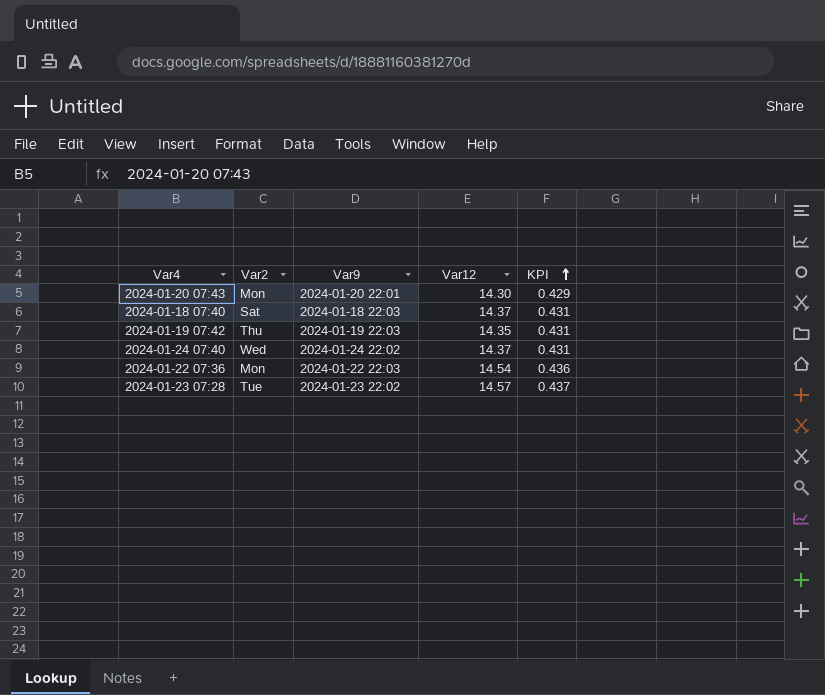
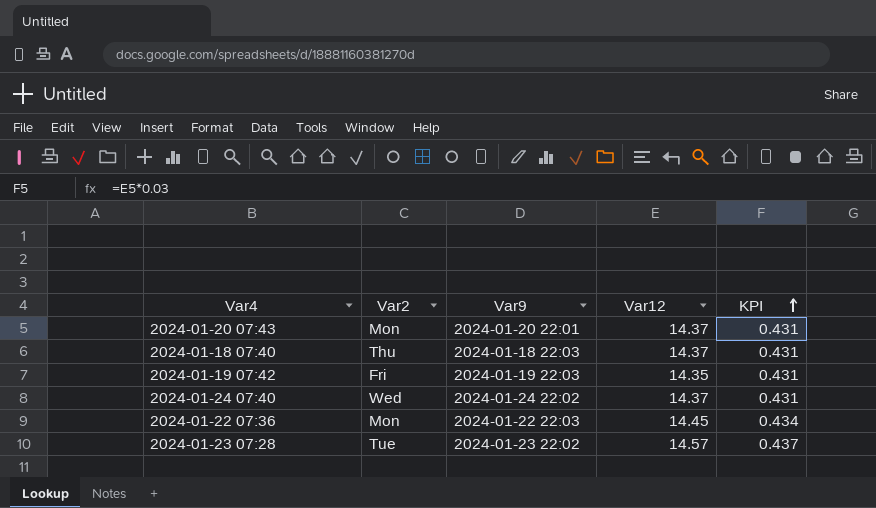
2024-01-20 07:43 | Var12: 14.30 -> 14.37
2024-01-20 07:43 | KPI: 0.429 -> 0.431
2024-01-18 07:40 | Var2: Sat -> Thu
2024-01-19 07:42 | Var2: Thu -> Fri
2024-01-22 07:36 | Var12: 14.54 -> 14.45
2024-01-22 07:36 | KPI: 0.436 -> 0.434

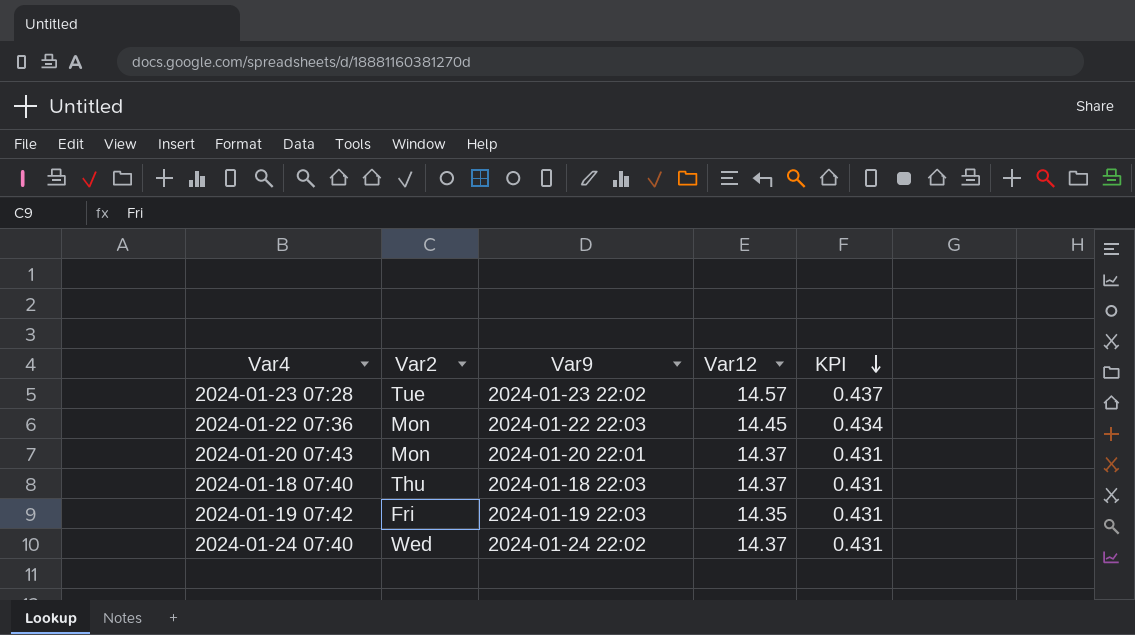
row order: KPI ascending -> KPI descending

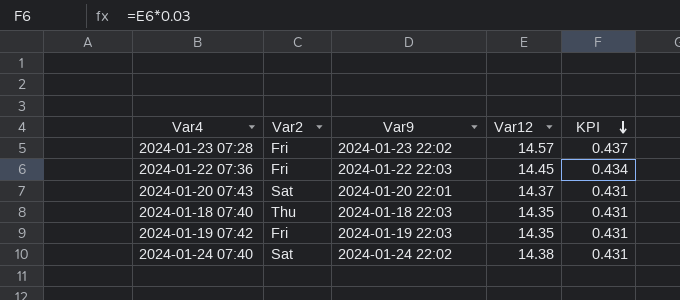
2024-01-23 07:28 | Var2: Tue -> Fri
2024-01-22 07:36 | Var2: Mon -> Fri
2024-01-20 07:43 | Var2: Mon -> Sat
2024-01-18 07:40 | Var12: 14.37 -> 14.35
2024-01-24 07:40 | Var2: Wed -> Sat
2024-01-24 07:40 | Var12: 14.37 -> 14.38

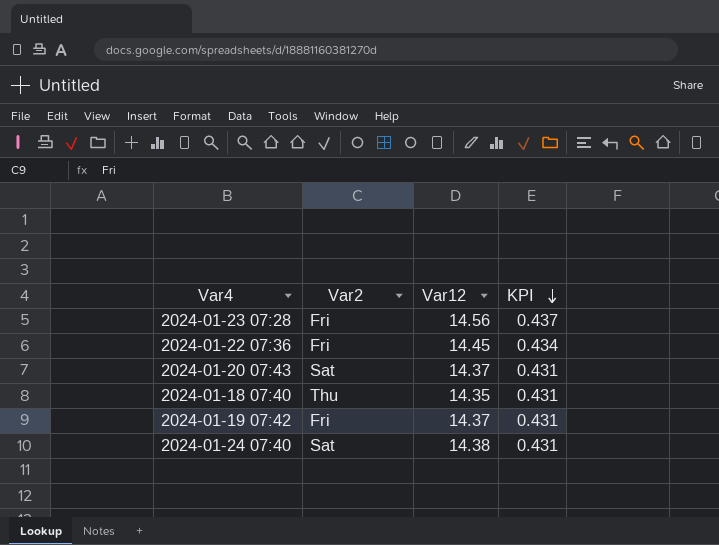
column Var9 | position: 3 -> none
2024-01-23 07:28 | Var12: 14.57 -> 14.56
2024-01-19 07:42 | Var12: 14.35 -> 14.37

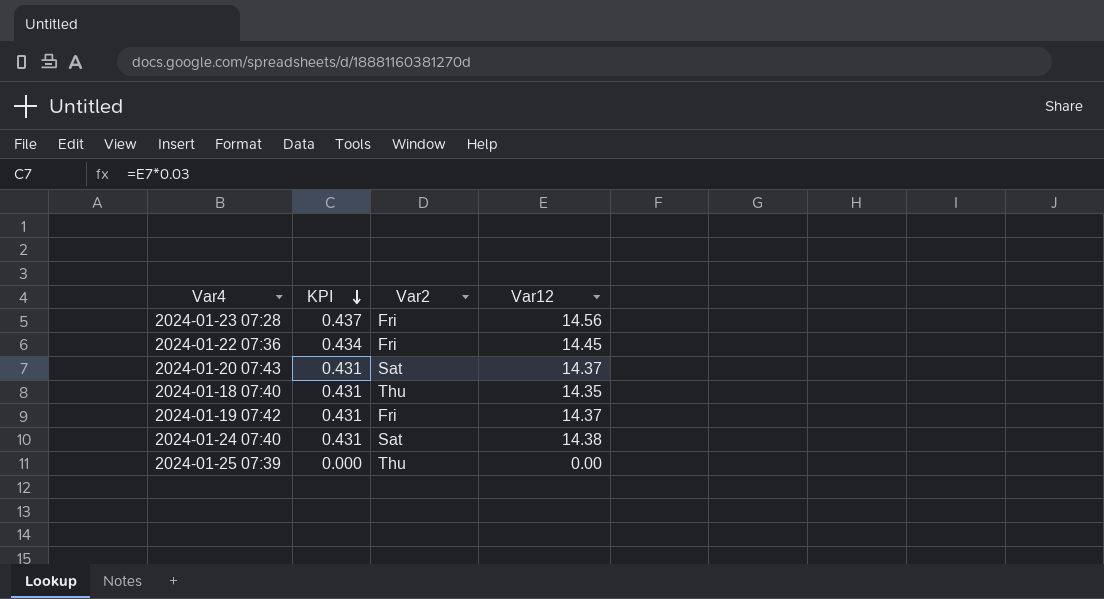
column KPI | position: 4 -> 2
row 2024-01-25 07:39: none -> 0.000 | Thu | 0.00

